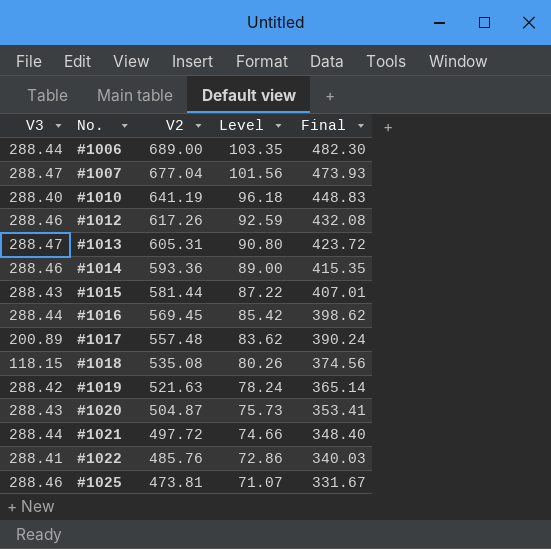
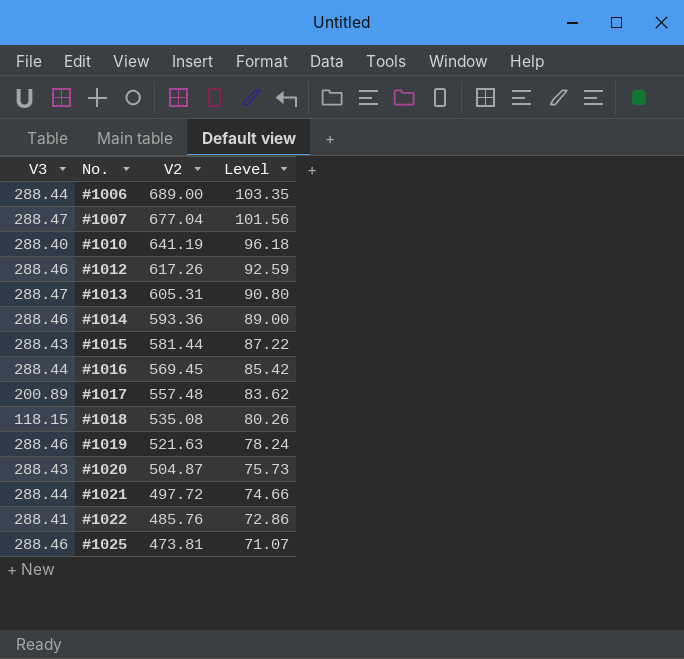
column Final | formula: [V2] * 0.7 -> none
#1019 | V3: 288.42 -> 288.46

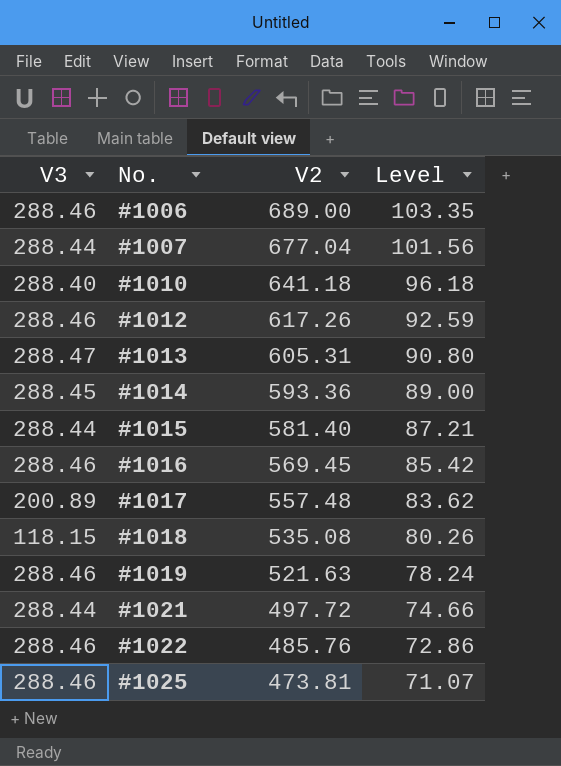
row #1020: 288.43 | 504.87 | 75.73 -> none
#1006 | V3: 288.44 -> 288.46
#1007 | V3: 288.47 -> 288.44
#1010 | V2: 641.19 -> 641.18
#1014 | V3: 288.46 -> 288.45
#1015 | V3: 288.43 -> 288.44
#1015 | V2: 581.44 -> 581.40
#1015 | Level: 87.22 -> 87.21
#1016 | V3: 288.44 -> 288.46
#1022 | V3: 288.41 -> 288.46

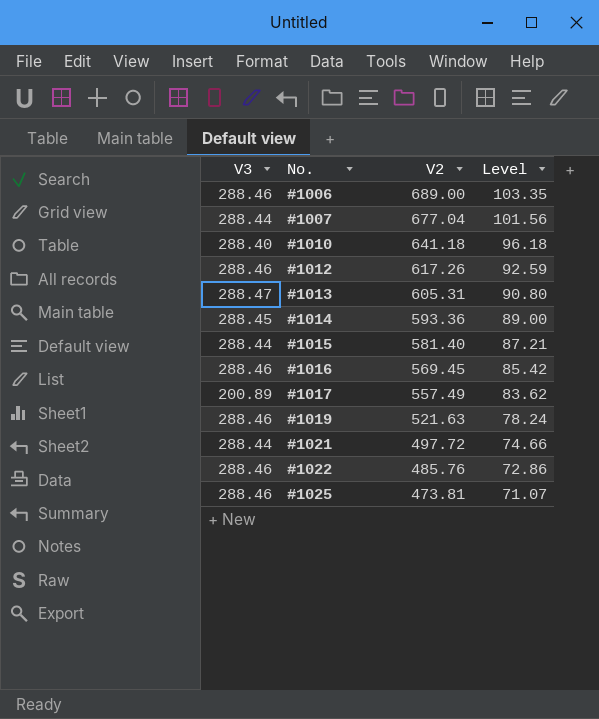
row #1018: 118.15 | 535.08 | 80.26 -> none
#1017 | V2: 557.48 -> 557.49

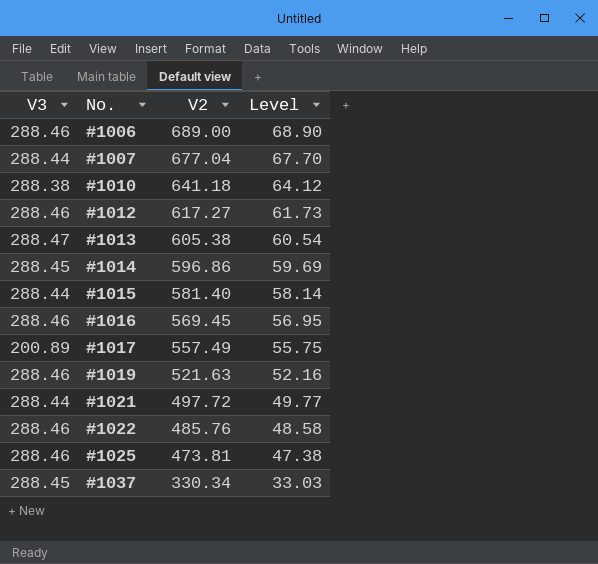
column Level | formula: [V2] * 0.15 -> [V2] * 0.1
#1010 | V3: 288.40 -> 288.38
#1012 | V2: 617.26 -> 617.27
#1013 | V2: 605.31 -> 605.38
#1014 | V2: 593.36 -> 596.86
row #1037: none -> 288.45 | 330.34 | 33.03

